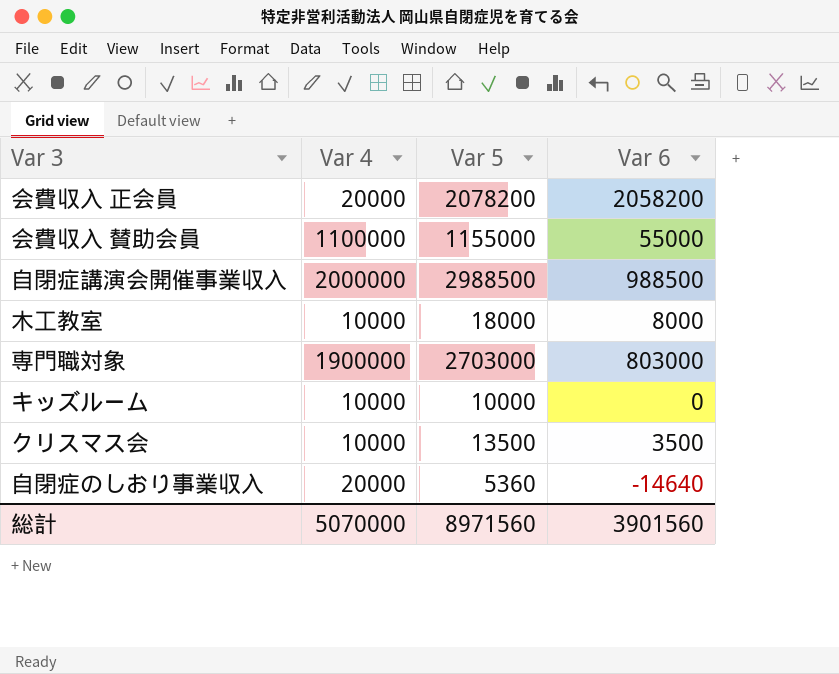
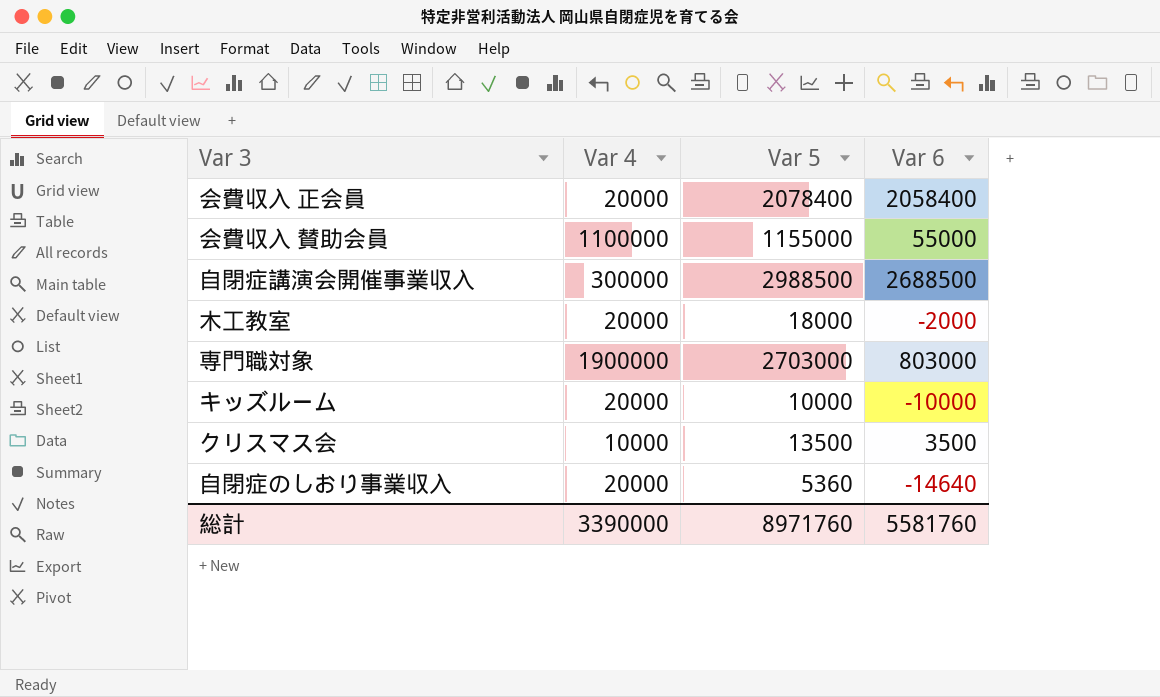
会費収入 正会員 | Var 5: 2078200 -> 2078400
会費収入 正会員 | Var 6: 2058200 -> 2058400
自閉症講演会開催事業収入 | Var 4: 2000000 -> 300000
自閉症講演会開催事業収入 | Var 6: 988500 -> 2688500
木工教室 | Var 4: 10000 -> 20000
木工教室 | Var 6: 8000 -> -2000
キッズルーム | Var 4: 10000 -> 20000
キッズルーム | Var 6: 0 -> -10000
総計 | Var 4: 5070000 -> 3390000
総計 | Var 5: 8971560 -> 8971760
総計 | Var 6: 3901560 -> 5581760

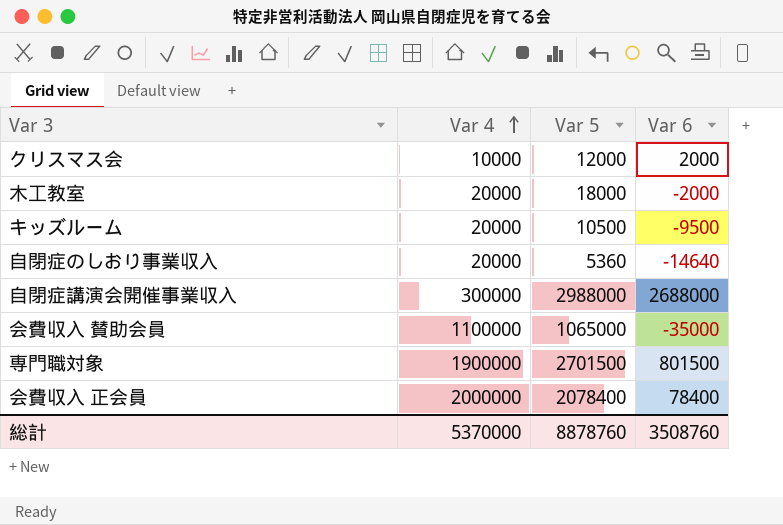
row order: none -> Var 4 ascending
クリスマス会 | Var 5: 13500 -> 12000
クリスマス会 | Var 6: 3500 -> 2000
キッズルーム | Var 5: 10000 -> 10500
キッズルーム | Var 6: -10000 -> -9500
自閉症講演会開催事業収入 | Var 5: 2988500 -> 2988000
自閉症講演会開催事業収入 | Var 6: 2688500 -> 2688000
会費収入 賛助会員 | Var 5: 1155000 -> 1065000
会費収入 賛助会員 | Var 6: 55000 -> -35000
専門職対象 | Var 5: 2703000 -> 2701500
専門職対象 | Var 6: 803000 -> 801500
会費収入 正会員 | Var 4: 20000 -> 2000000
会費収入 正会員 | Var 6: 2058400 -> 78400
総計 | Var 4: 3390000 -> 5370000
総計 | Var 5: 8971760 -> 8878760
総計 | Var 6: 5581760 -> 3508760

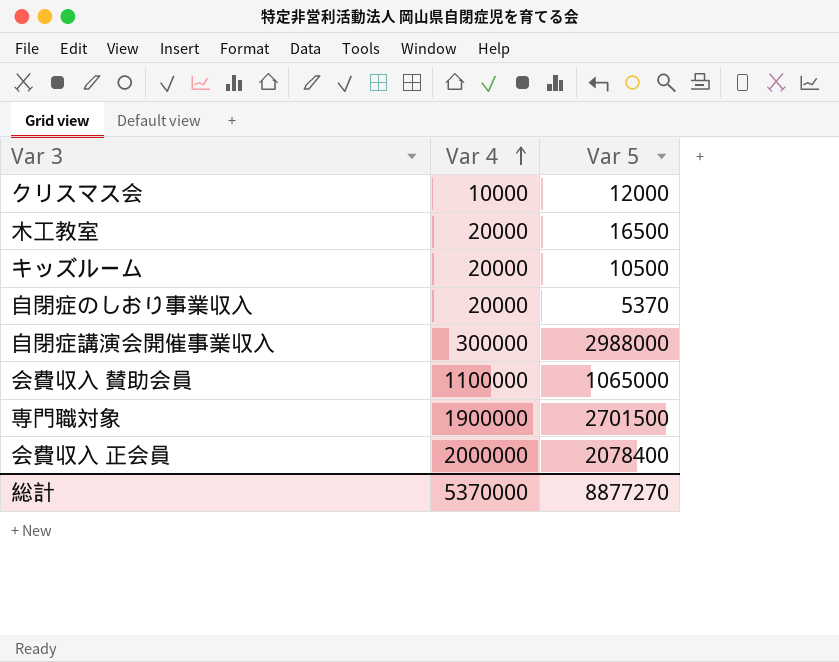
column Var 6 | formula: [Var 5] - [Var 4] -> none
木工教室 | Var 5: 18000 -> 16500
自閉症のしおり事業収入 | Var 5: 5360 -> 5370
総計 | Var 5: 8878760 -> 8877270

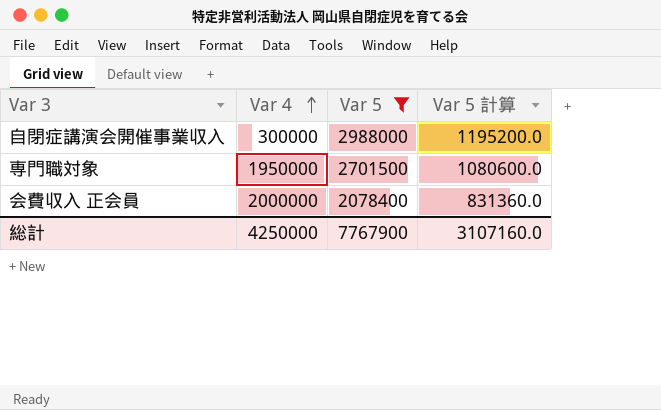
filter: none -> Var 5 >= 2078400
column Var 5 計算 | formula: none -> [Var 5] * 0.4
専門職対象 | Var 4: 1900000 -> 1950000
総計 | Var 4: 5370000 -> 4250000
総計 | Var 5: 8877270 -> 7767900

